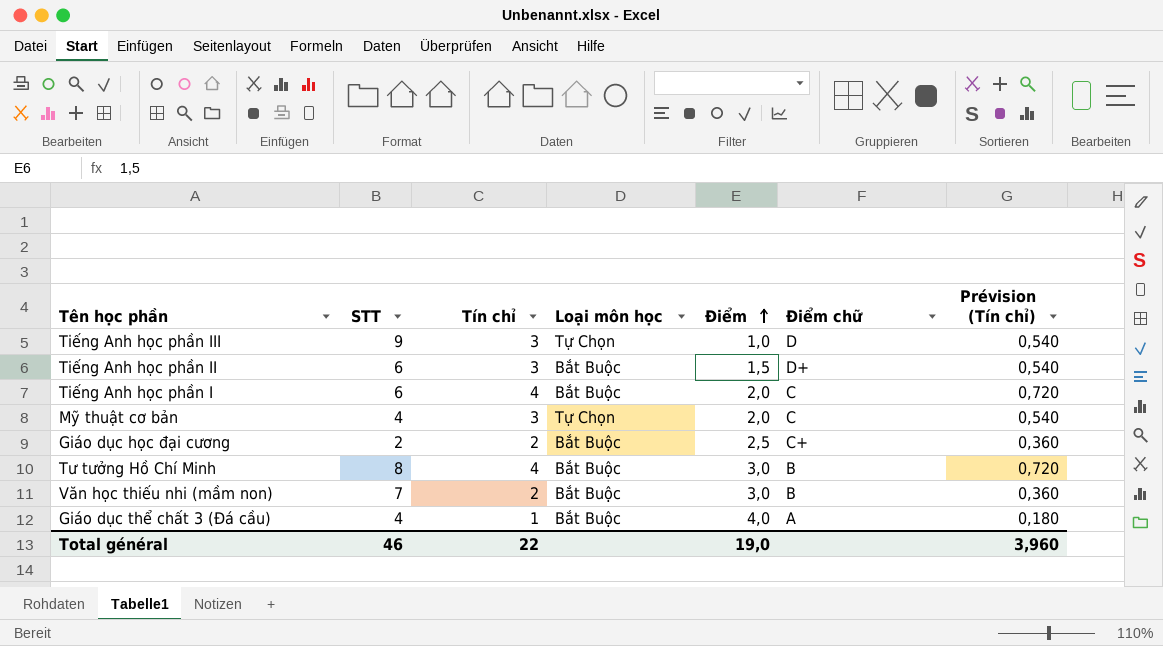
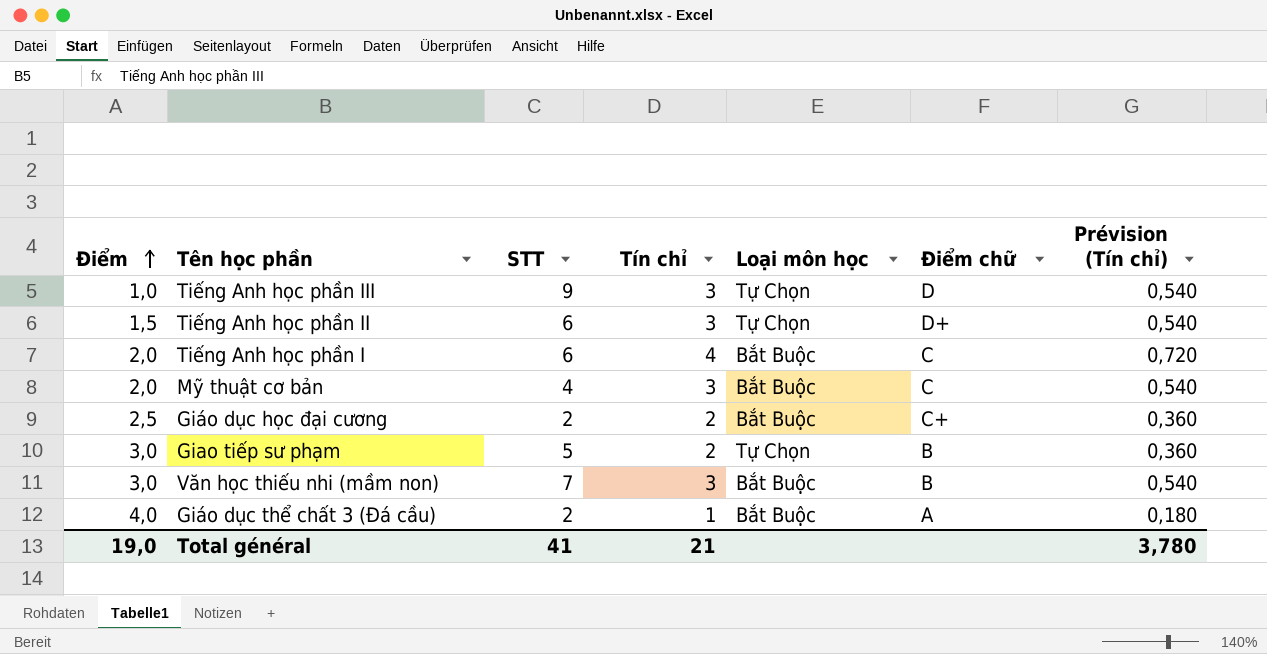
column Điểm | position: 5 -> 1
row Tư tưởng Hồ Chí Minh: 8 | 4 | Bắt Buộc | 3,0 | B | 0,720 -> none
Tiếng Anh học phần II | Loại môn học: Bắt Buộc -> Tự Chọn
Mỹ thuật cơ bản | Loại môn học: Tự Chọn -> Bắt Buộc
row Giao tiếp sư phạm: none -> 3,0 | 5 | 2 | Tự Chọn | B | 0,360
Văn học thiếu nhi (mầm non) | Tín chỉ: 2 -> 3
Văn học thiếu nhi (mầm non) | Prévision (Tín chỉ): 0,360 -> 0,540
Giáo dục thể chất 3 (Đá cầu) | STT: 4 -> 2
Total général | STT: 46 -> 41
Total général | Tín chỉ: 22 -> 21
Total général | Prévision (Tín chỉ): 3,960 -> 3,780

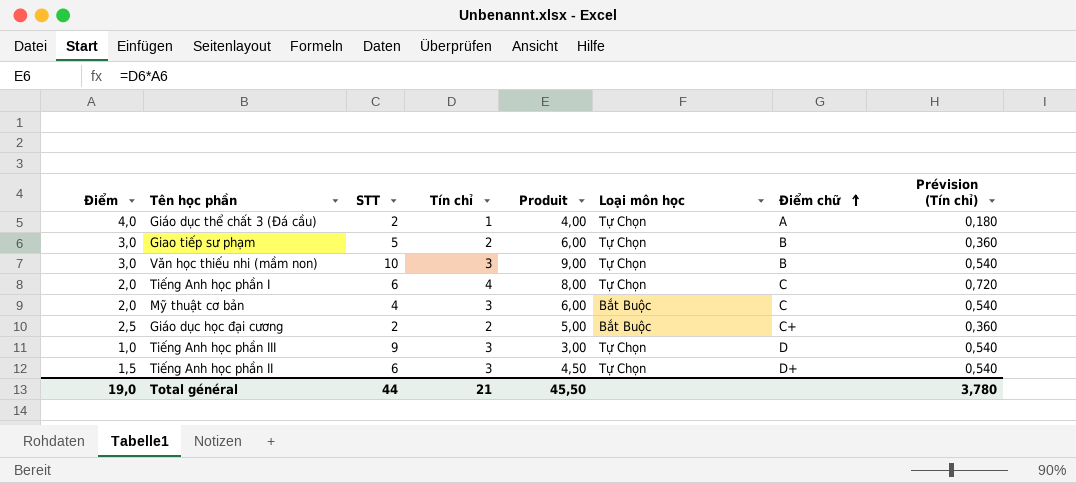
row order: Điểm ascending -> Điểm chữ ascending
column Produit | formula: none -> [Điểm] * [Tín chỉ]
Giáo dục thể chất 3 (Đá cầu) | Loại môn học: Bắt Buộc -> Tự Chọn
Văn học thiếu nhi (mầm non) | STT: 7 -> 10
Văn học thiếu nhi (mầm non) | Loại môn học: Bắt Buộc -> Tự Chọn
Tiếng Anh học phần I | Loại môn học: Bắt Buộc -> Tự Chọn
Total général | STT: 41 -> 44

